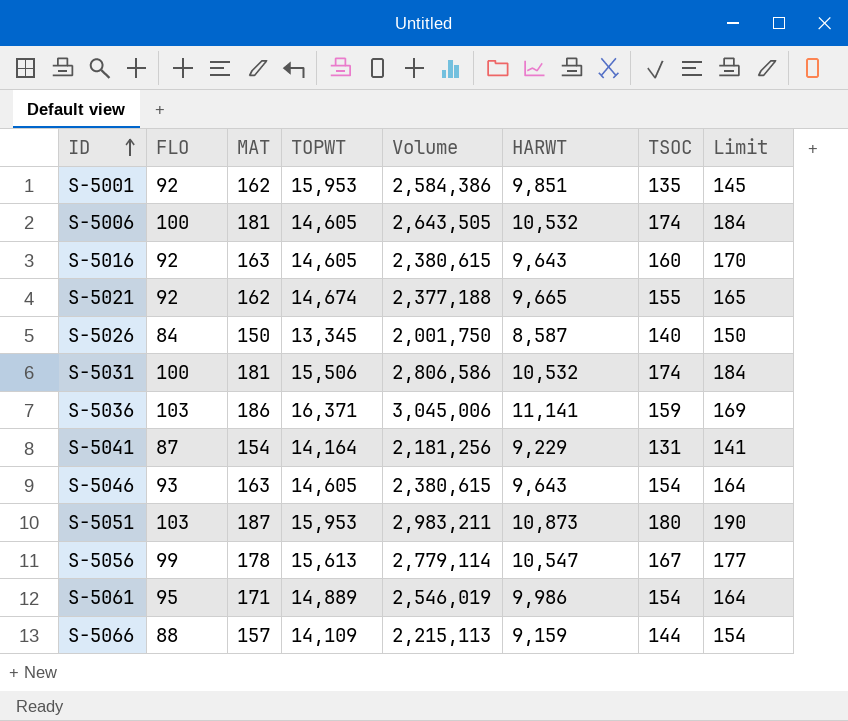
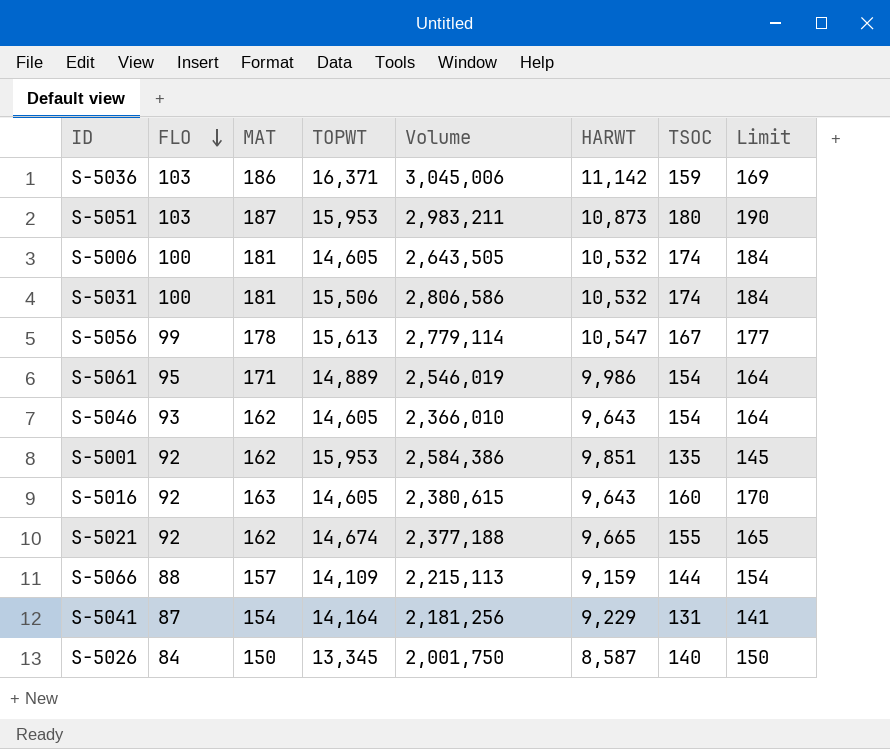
row order: ID ascending -> FLO descending
S-5036 | HARWT: 11,141 -> 11,142
S-5046 | MAT: 163 -> 162
S-5046 | Volume: 2,380,615 -> 2,366,010

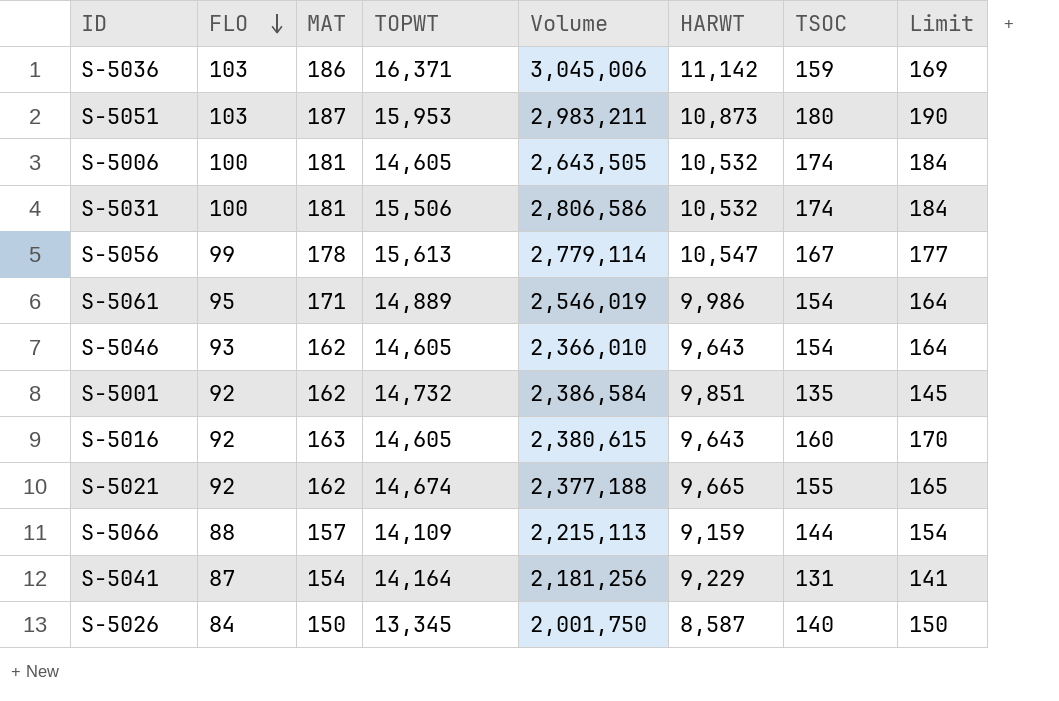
S-5001 | TOPWT: 15,953 -> 14,732
S-5001 | Volume: 2,584,386 -> 2,386,584

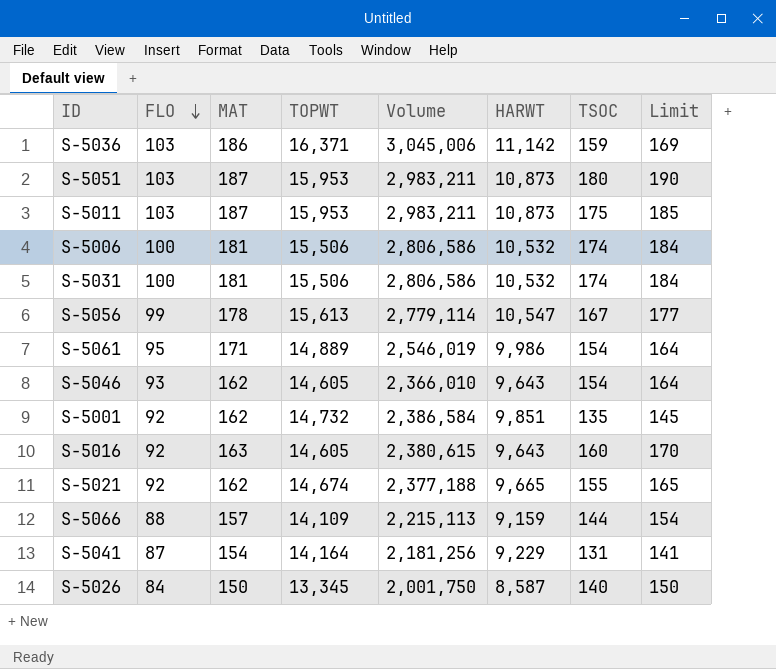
row S-5011: none -> 103 | 187 | 15,953 | 2,983,211 | 10,873 | 175 | 185
S-5006 | TOPWT: 14,605 -> 15,506
S-5006 | Volume: 2,643,505 -> 2,806,586

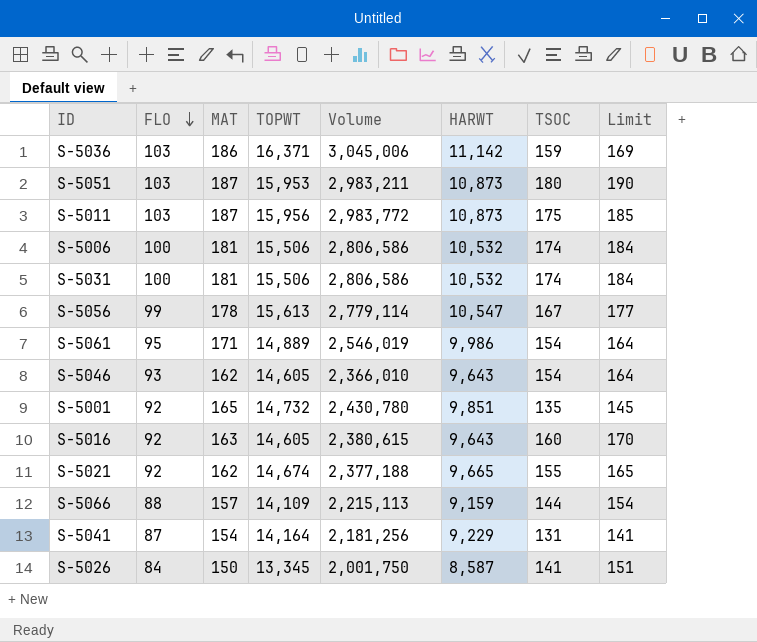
S-5011 | TOPWT: 15,953 -> 15,956
S-5011 | Volume: 2,983,211 -> 2,983,772
S-5001 | MAT: 162 -> 165
S-5001 | Volume: 2,386,584 -> 2,430,780
S-5026 | TSOC: 140 -> 141
S-5026 | Limit: 150 -> 151

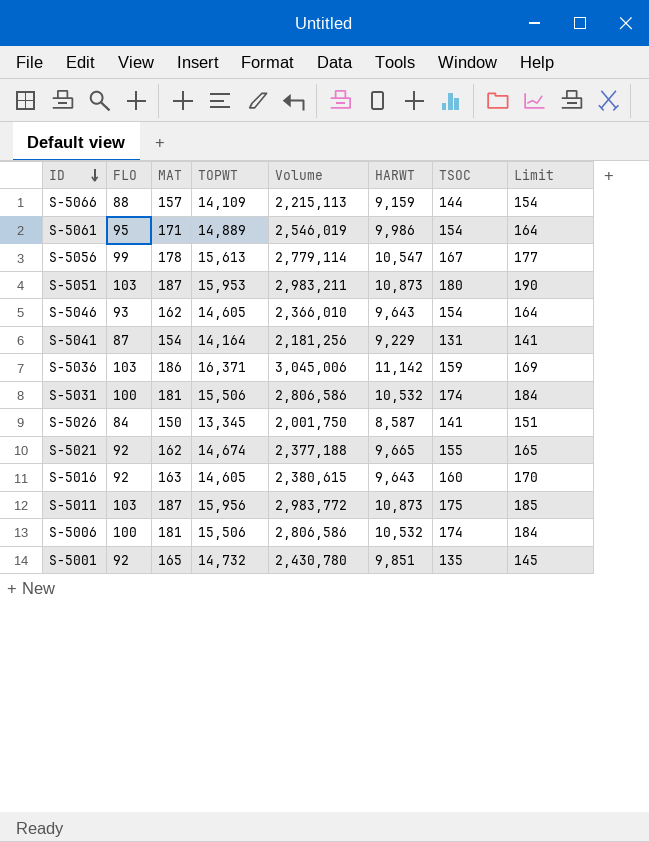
row order: FLO descending -> ID descending

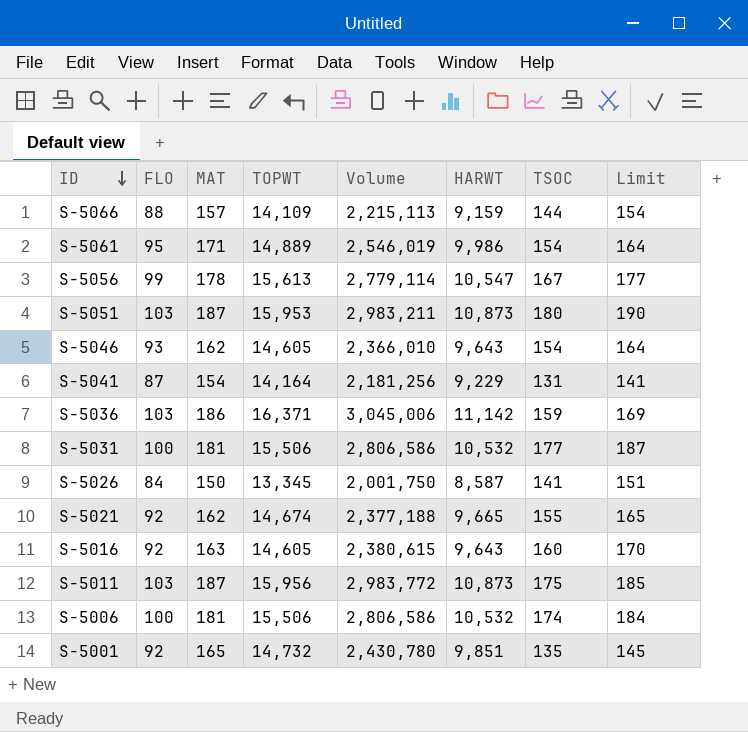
S-5031 | TSOC: 174 -> 177
S-5031 | Limit: 184 -> 187

